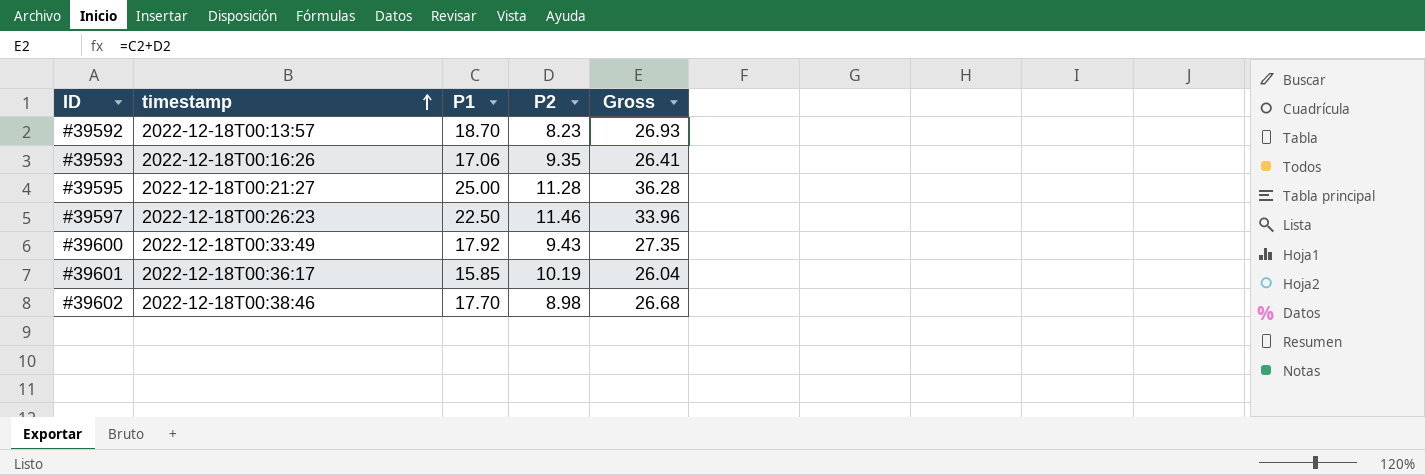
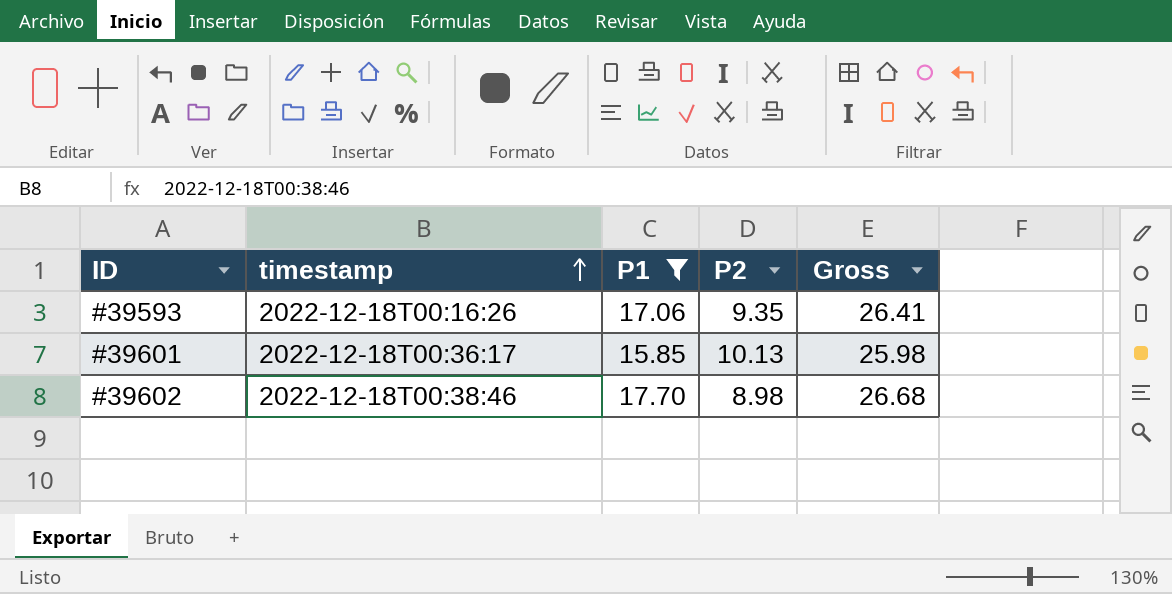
filter: none -> P1 <= 17.70
#39601 | P2: 10.19 -> 10.13
#39601 | Gross: 26.04 -> 25.98

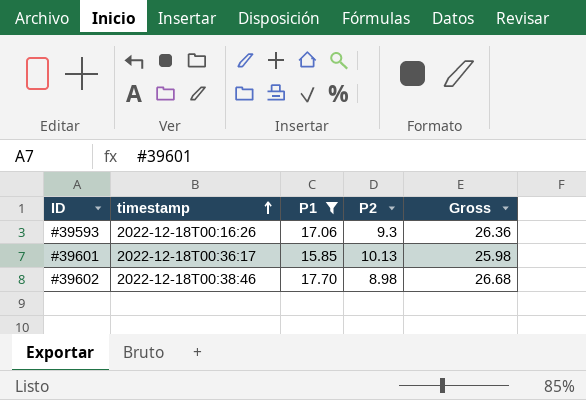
#39593 | P2: 9.35 -> 9.3
#39593 | Gross: 26.41 -> 26.36

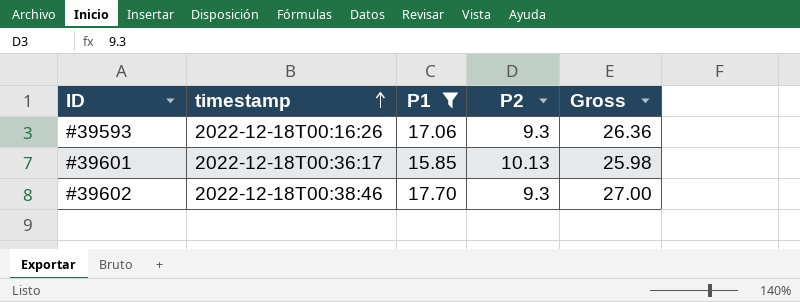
#39602 | P2: 8.98 -> 9.3
#39602 | Gross: 26.68 -> 27.00

